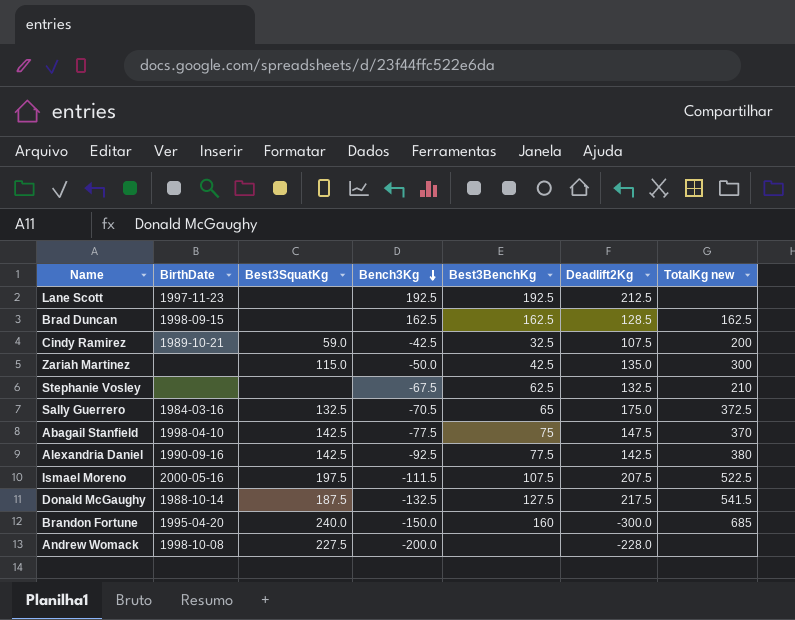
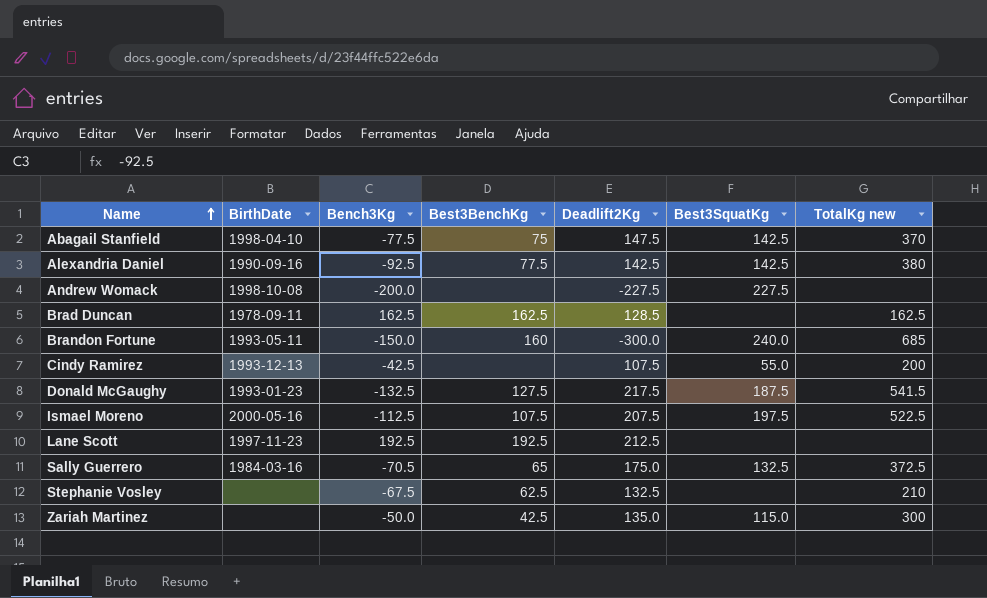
row order: Bench3Kg descending -> Name ascending
column Best3SquatKg | position: 3 -> 6
Andrew Womack | Deadlift2Kg: -228.0 -> -227.5
Brad Duncan | BirthDate: 1998-09-15 -> 1978-09-11
Brandon Fortune | BirthDate: 1995-04-20 -> 1993-05-11
Cindy Ramirez | BirthDate: 1989-10-21 -> 1993-12-13
Cindy Ramirez | Best3BenchKg: 32.5 -> none
Cindy Ramirez | Best3SquatKg: 59.0 -> 55.0
Donald McGaughy | BirthDate: 1988-10-14 -> 1993-01-23
Ismael Moreno | Bench3Kg: -111.5 -> -112.5

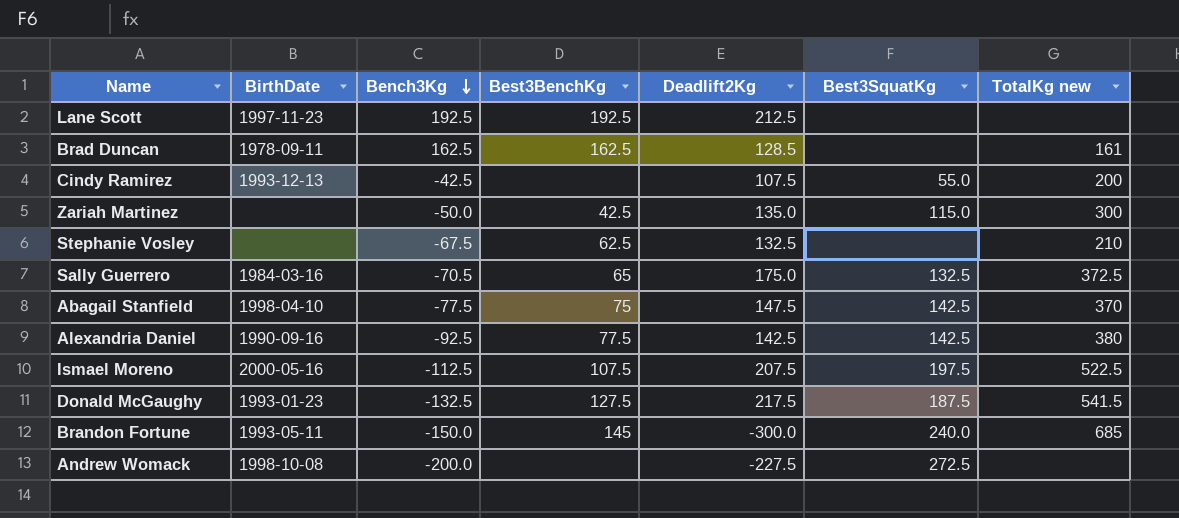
row order: Name ascending -> Bench3Kg descending
Brad Duncan | TotalKg new: 162.5 -> 161
Brandon Fortune | Best3BenchKg: 160 -> 145
Andrew Womack | Best3SquatKg: 227.5 -> 272.5

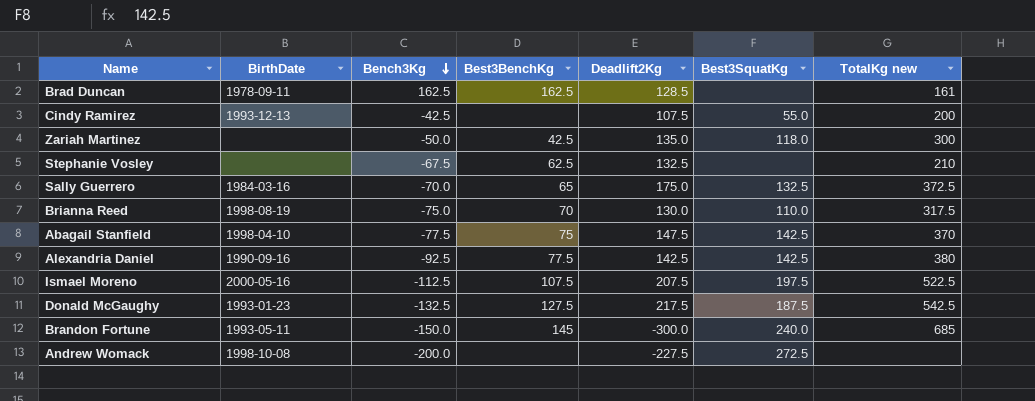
row Lane Scott: 1997-11-23 | 192.5 | 192.5 | 212.5 | none | none -> none
Zariah Martinez | Best3SquatKg: 115.0 -> 118.0
Sally Guerrero | Bench3Kg: -70.5 -> -70.0
row Brianna Reed: none -> 1998-08-19 | -75.0 | 70 | 130.0 | 110.0 | 317.5
Donald McGaughy | TotalKg new: 541.5 -> 542.5

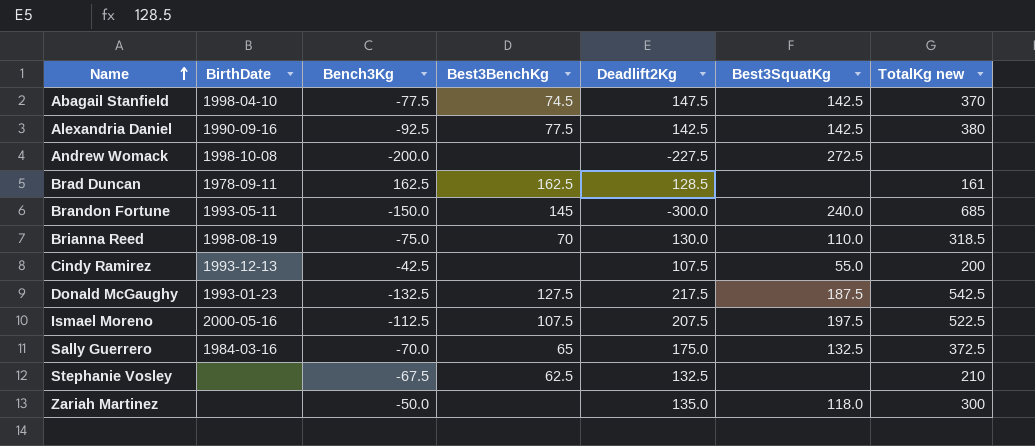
row order: Bench3Kg descending -> Name ascending
Abagail Stanfield | Best3BenchKg: 75 -> 74.5
Brianna Reed | TotalKg new: 317.5 -> 318.5
Zariah Martinez | Best3BenchKg: 42.5 -> none

